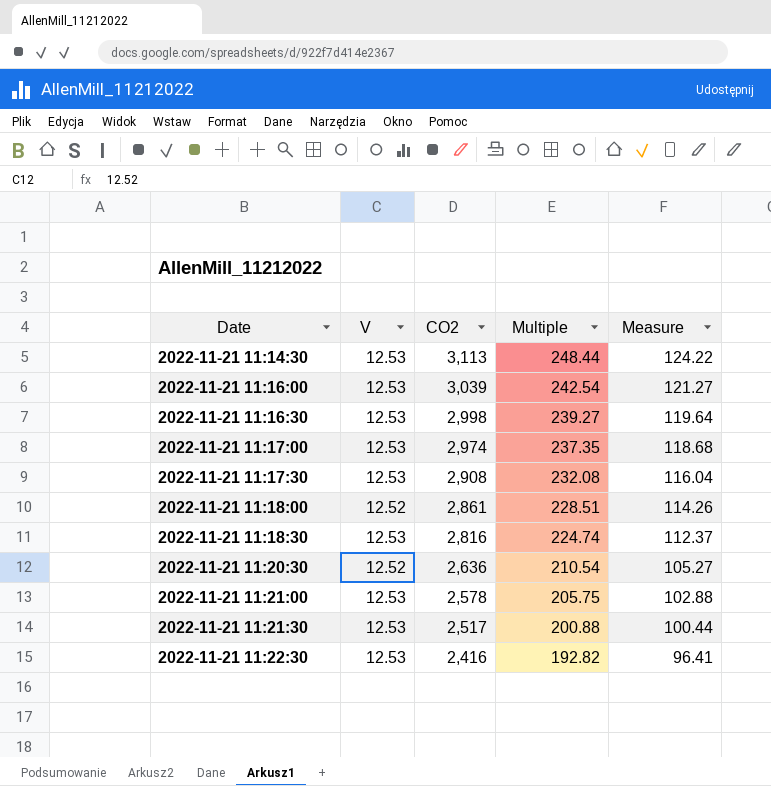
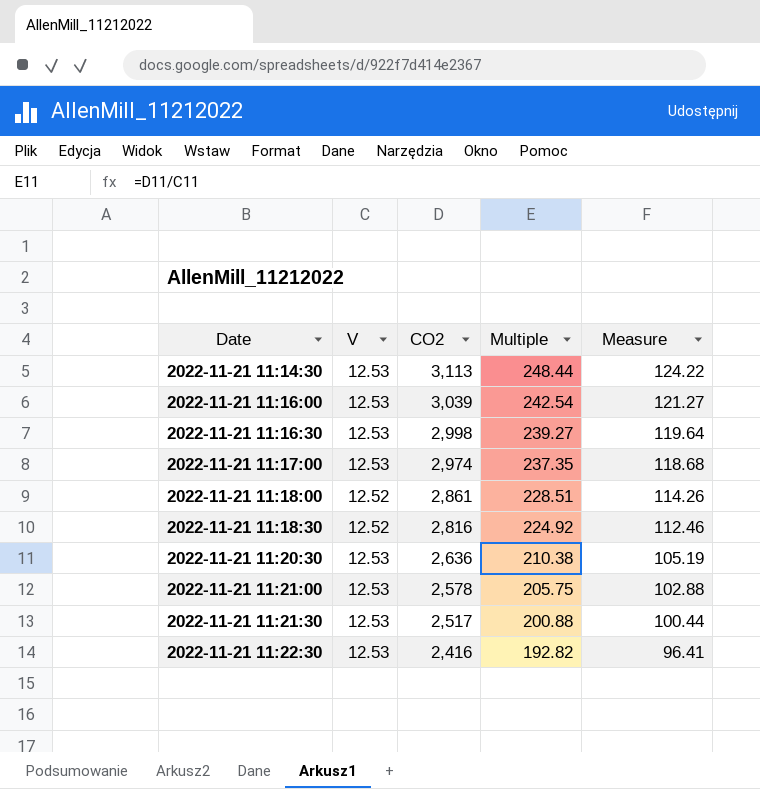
row 2022-11-21 11:17:30: 12.53 | 2,908 | 232.08 | 116.04 -> none
2022-11-21 11:18:30 | V: 12.53 -> 12.52
2022-11-21 11:18:30 | Multiple: 224.74 -> 224.92
2022-11-21 11:18:30 | Measure: 112.37 -> 112.46
2022-11-21 11:20:30 | V: 12.52 -> 12.53
2022-11-21 11:20:30 | Multiple: 210.54 -> 210.38
2022-11-21 11:20:30 | Measure: 105.27 -> 105.19

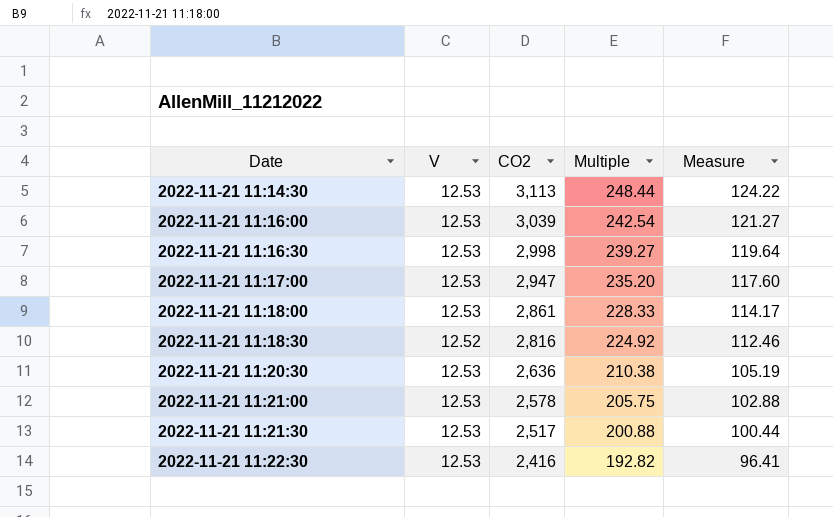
2022-11-21 11:17:00 | CO2: 2,974 -> 2,947
2022-11-21 11:17:00 | Multiple: 237.35 -> 235.20
2022-11-21 11:17:00 | Measure: 118.68 -> 117.60
2022-11-21 11:18:00 | V: 12.52 -> 12.53
2022-11-21 11:18:00 | Multiple: 228.51 -> 228.33
2022-11-21 11:18:00 | Measure: 114.26 -> 114.17

